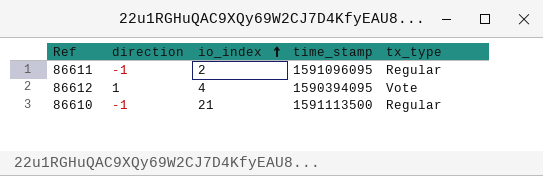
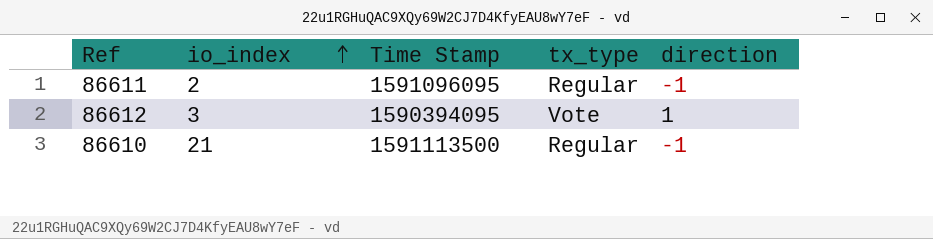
column name: time_stamp -> Time Stamp
column direction | position: 2 -> 5
86612 | io_index: 4 -> 3

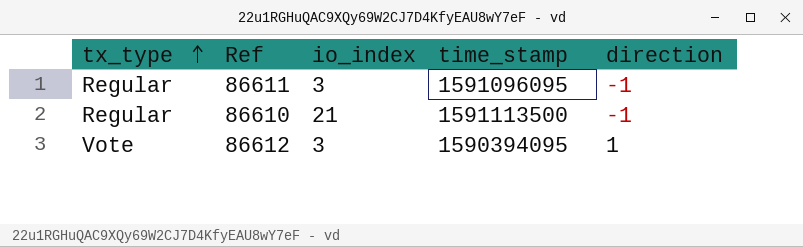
row order: io_index ascending -> tx_type ascending
column tx_type | position: 4 -> 1
column name: Time Stamp -> time_stamp
86611 | io_index: 2 -> 3

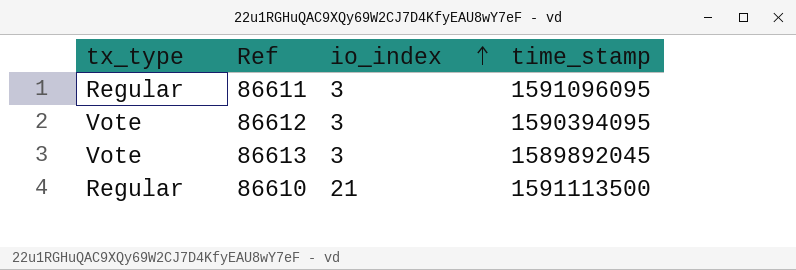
row order: tx_type ascending -> io_index ascending
column direction | position: 5 -> none
row 86613: none -> Vote | 3 | 1589892045

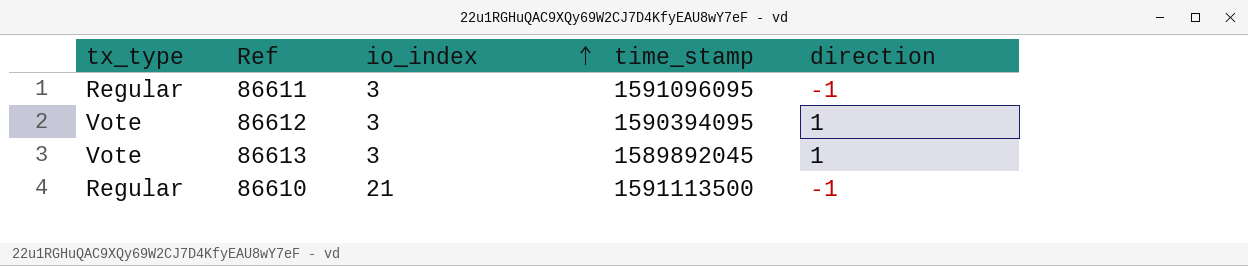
column direction | position: none -> 5

